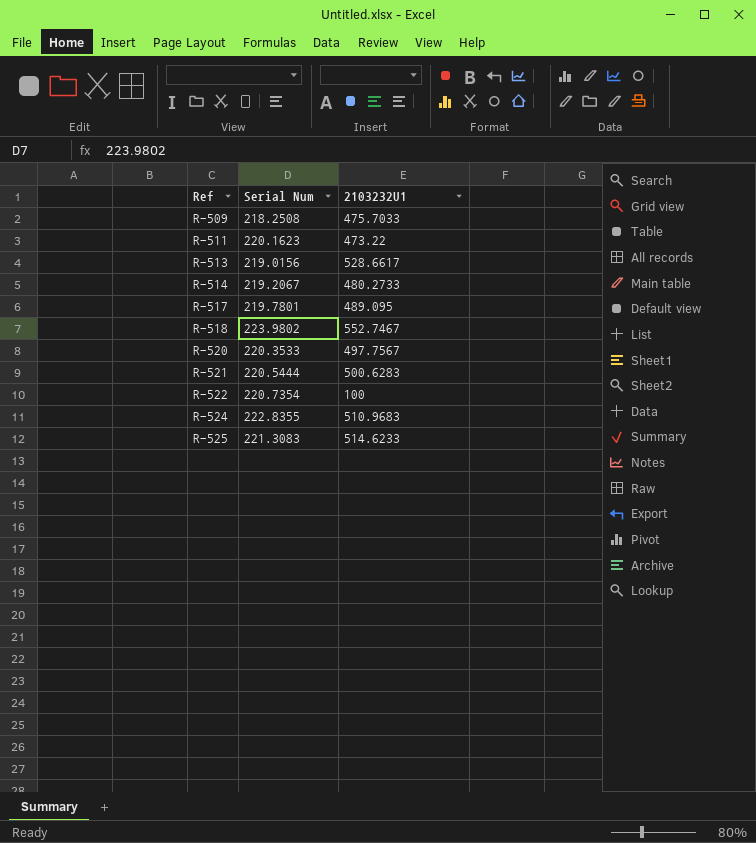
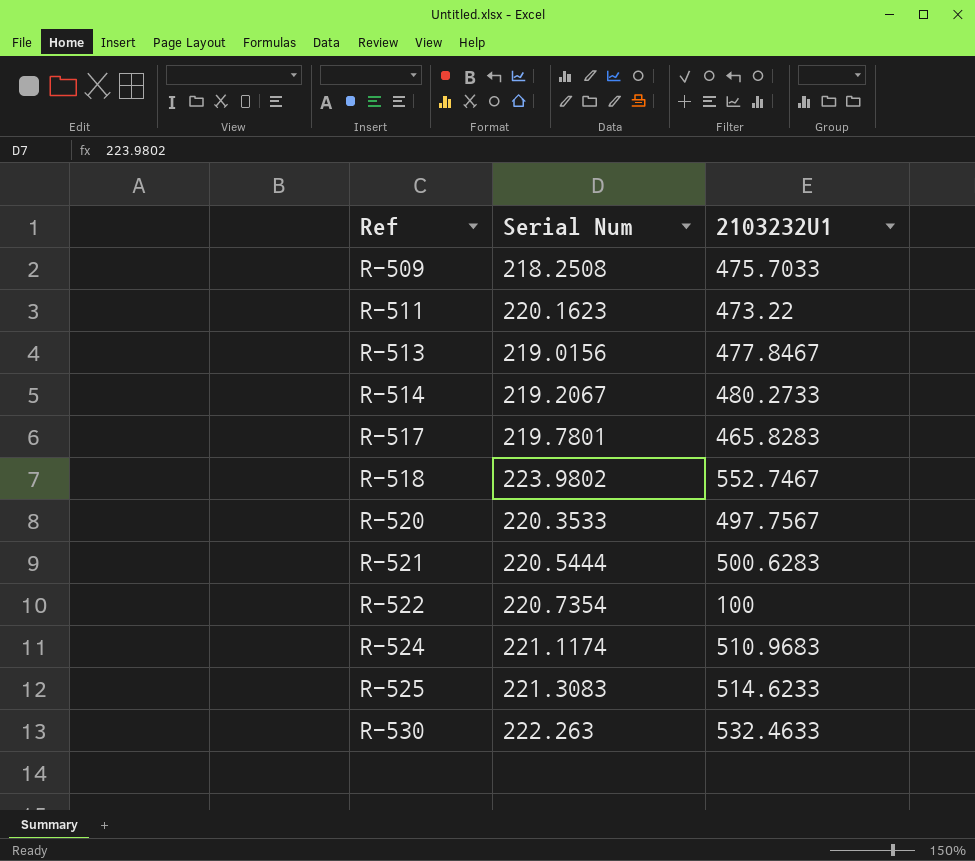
R-513 | 2103232U1: 528.6617 -> 477.8467
R-517 | 2103232U1: 489.095 -> 465.8283
R-524 | Serial Num: 222.8355 -> 221.1174
row R-530: none -> 222.263 | 532.4633

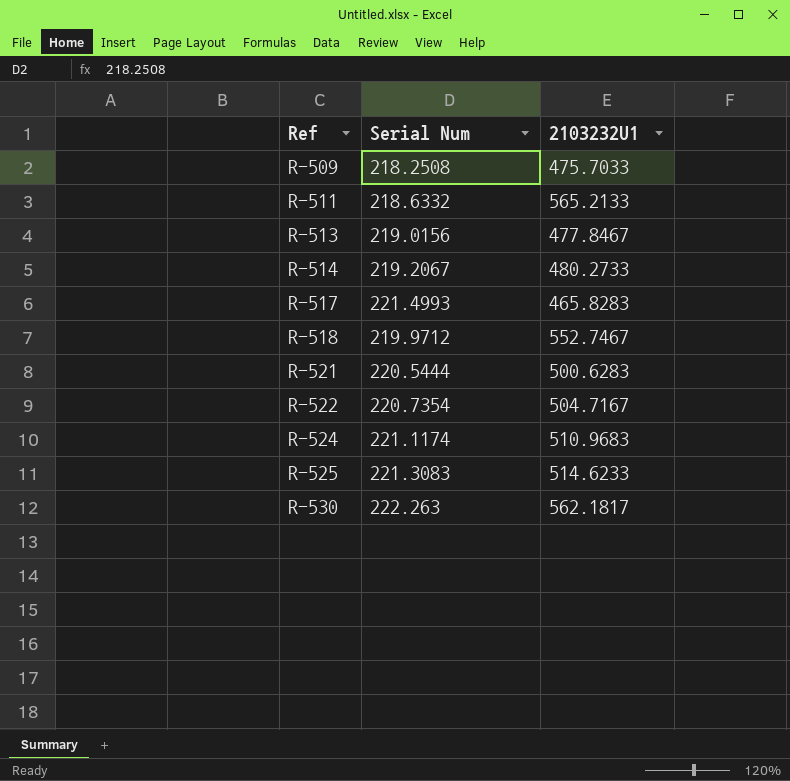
row R-520: 220.3533 | 497.7567 -> none
R-511 | Serial Num: 220.1623 -> 218.6332
R-511 | 2103232U1: 473.22 -> 565.2133
R-517 | Serial Num: 219.7801 -> 221.4993
R-518 | Serial Num: 223.9802 -> 219.9712
R-522 | 2103232U1: 100 -> 504.7167
R-530 | 2103232U1: 532.4633 -> 562.1817

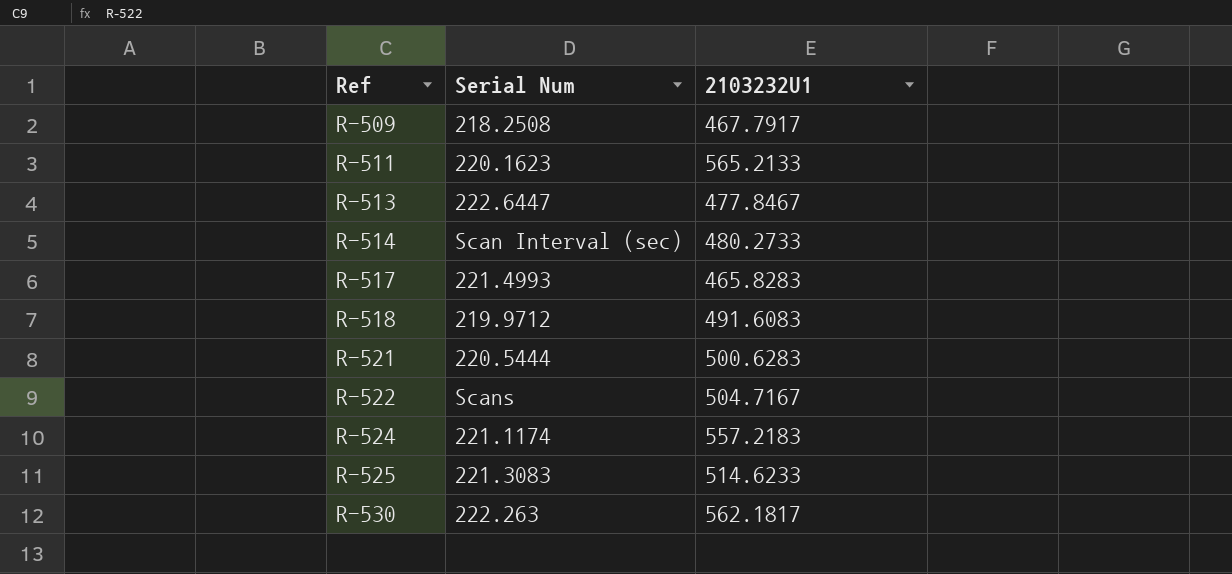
R-509 | 2103232U1: 475.7033 -> 467.7917
R-511 | Serial Num: 218.6332 -> 220.1623
R-513 | Serial Num: 219.0156 -> 222.6447
R-514 | Serial Num: 219.2067 -> Scan Interval (sec)
R-518 | 2103232U1: 552.7467 -> 491.6083
R-522 | Serial Num: 220.7354 -> Scans
R-524 | 2103232U1: 510.9683 -> 557.2183

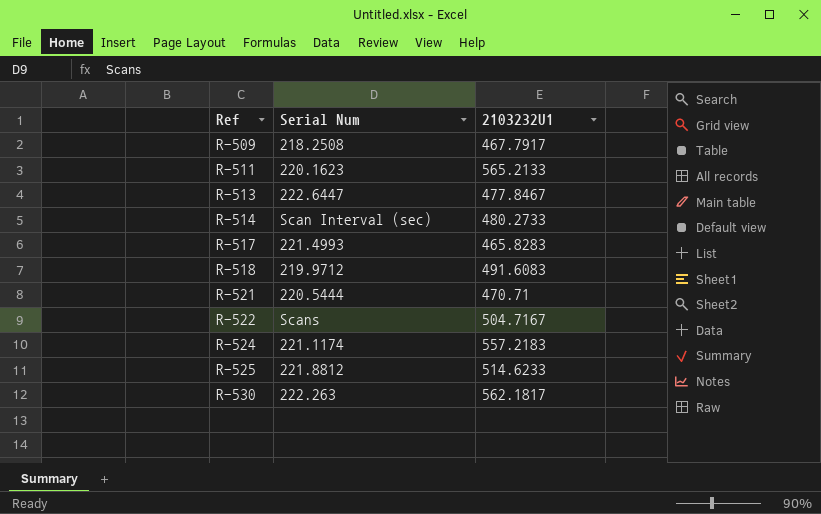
R-521 | 2103232U1: 500.6283 -> 470.71
R-525 | Serial Num: 221.3083 -> 221.8812

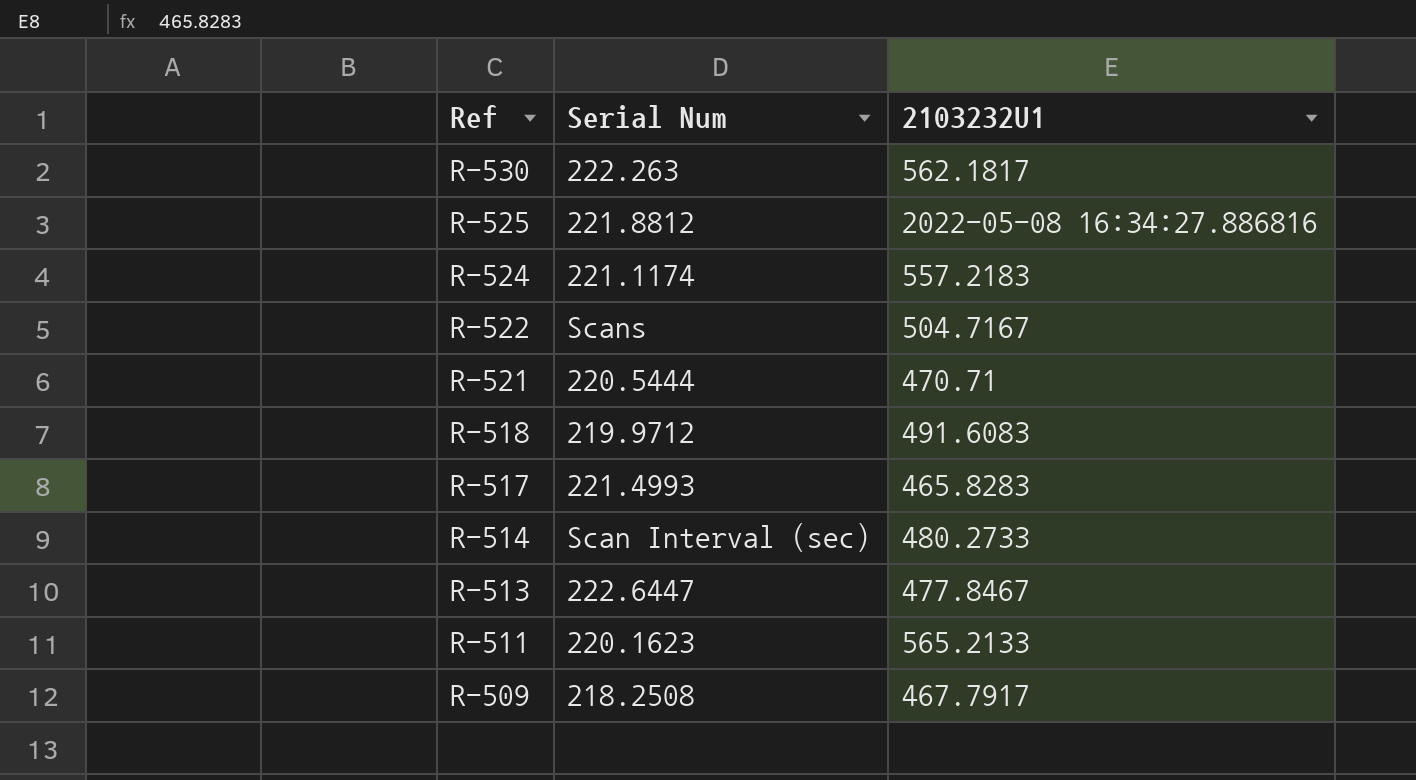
row order: Ref ascending -> Ref descending
R-525 | 2103232U1: 514.6233 -> 2022-05-08 16:34:27.886816

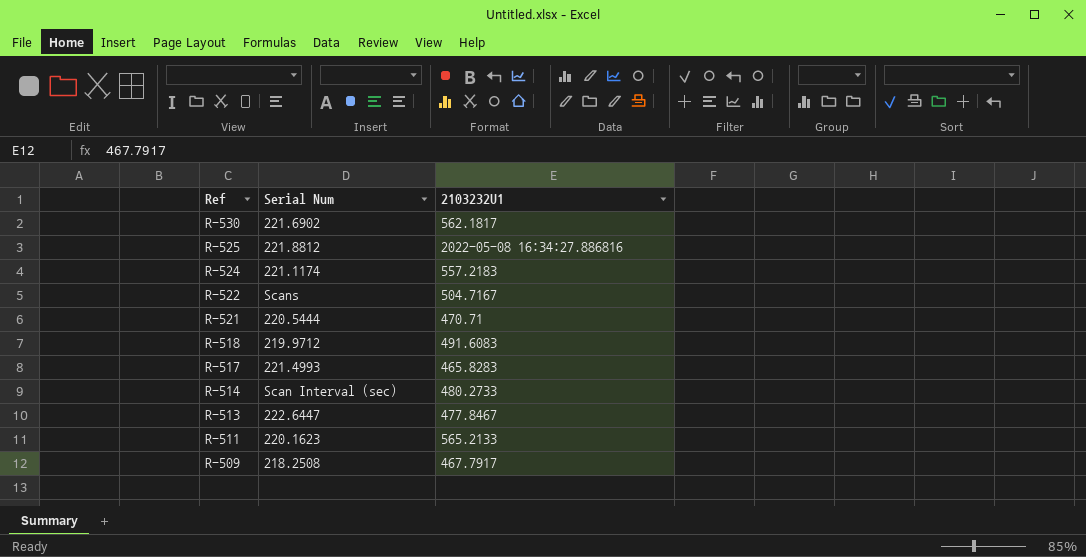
R-530 | Serial Num: 222.263 -> 221.6902

